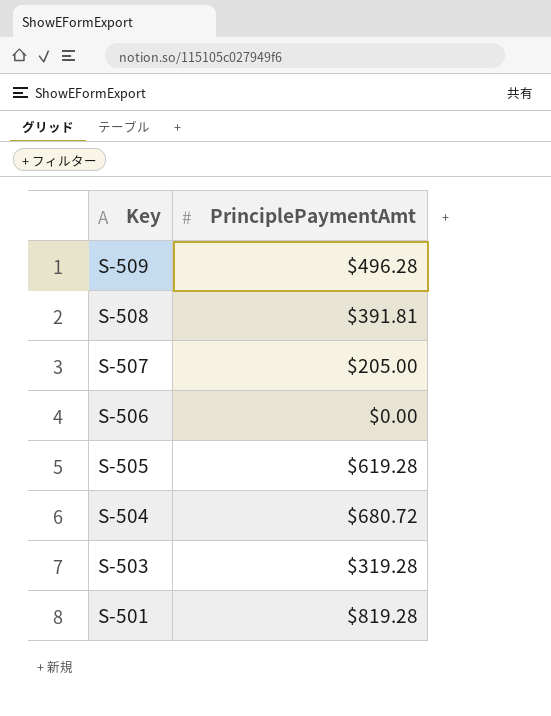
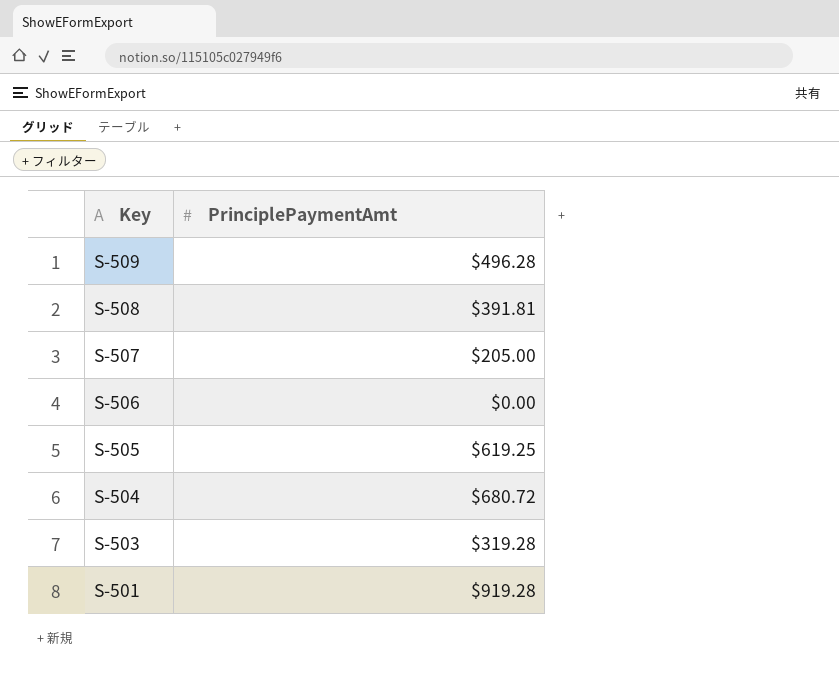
S-505 | PrinciplePaymentAmt: $619.28 -> $619.25
S-501 | PrinciplePaymentAmt: $819.28 -> $919.28

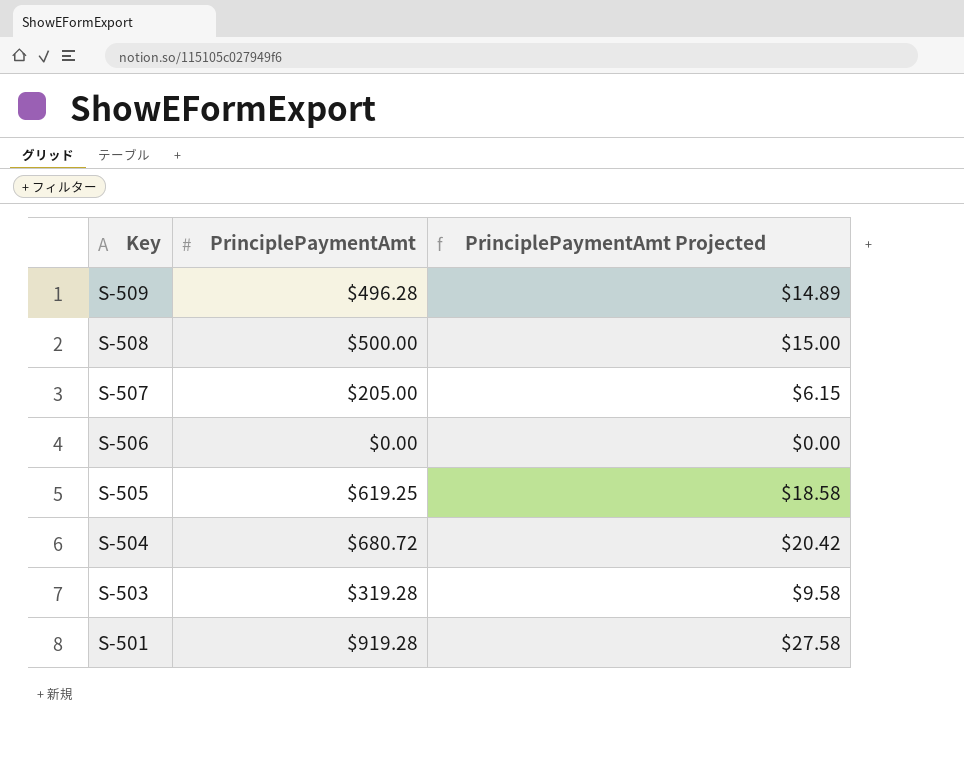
column PrinciplePaymentAmt Projected | formula: none -> [PrinciplePaymentAmt] * 0.03
S-508 | PrinciplePaymentAmt: $391.81 -> $500.00

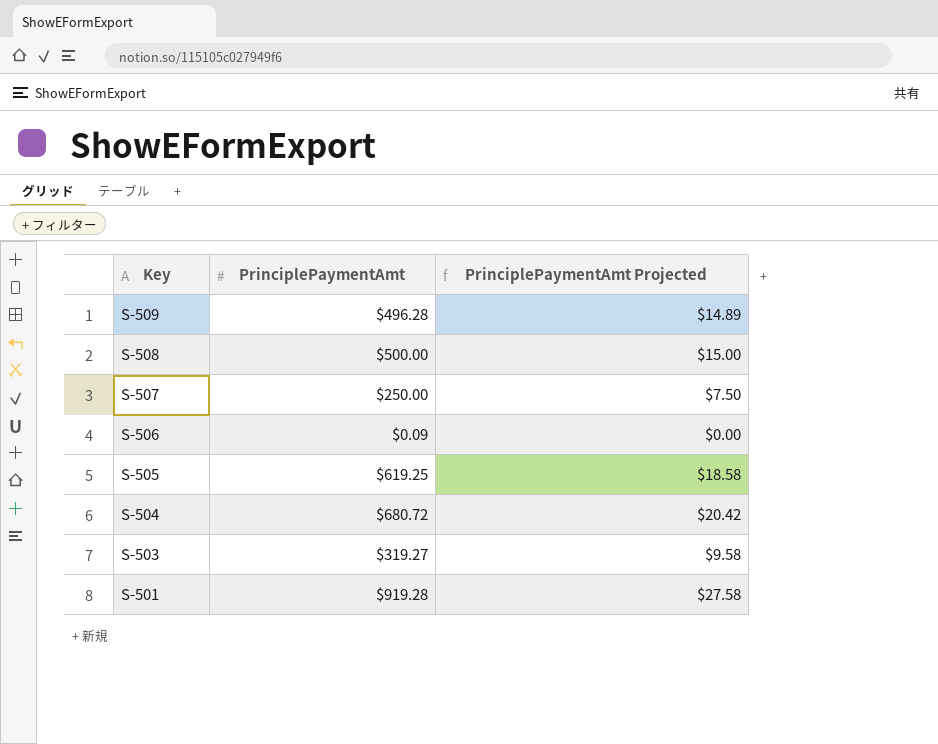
S-507 | PrinciplePaymentAmt: $205.00 -> $250.00
S-507 | PrinciplePaymentAmt Projected: $6.15 -> $7.50
S-506 | PrinciplePaymentAmt: $0.00 -> $0.09
S-503 | PrinciplePaymentAmt: $319.28 -> $319.27

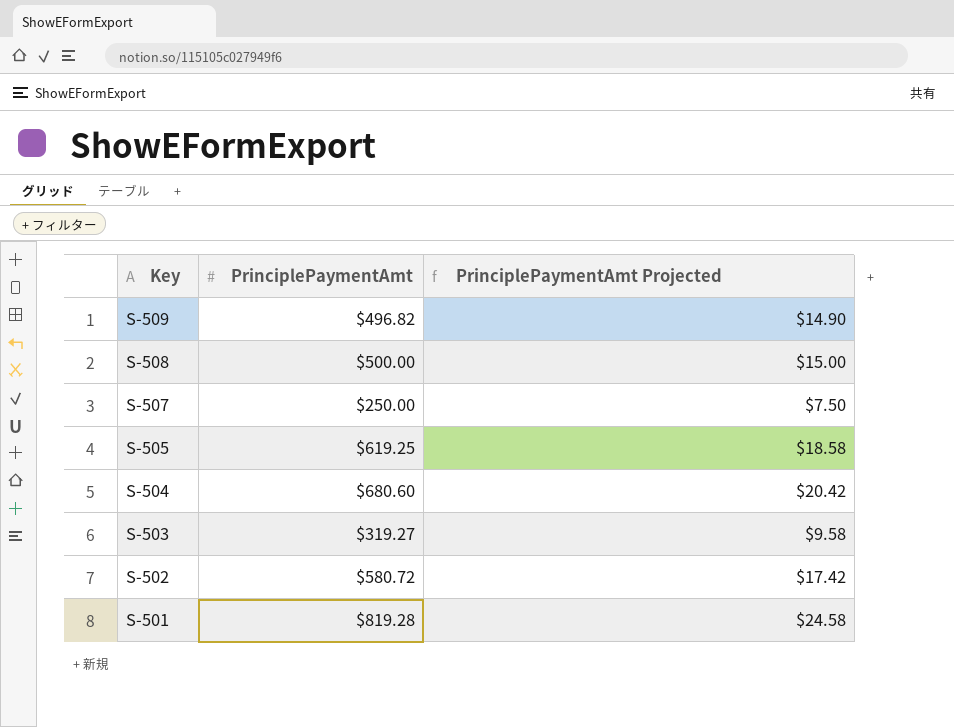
row S-506: $0.09 | $0.00 -> none
S-509 | PrinciplePaymentAmt: $496.28 -> $496.82
S-509 | PrinciplePaymentAmt Projected: $14.89 -> $14.90
S-504 | PrinciplePaymentAmt: $680.72 -> $680.60
row S-502: none -> $580.72 | $17.42
S-501 | PrinciplePaymentAmt: $919.28 -> $819.28
S-501 | PrinciplePaymentAmt Projected: $27.58 -> $24.58

